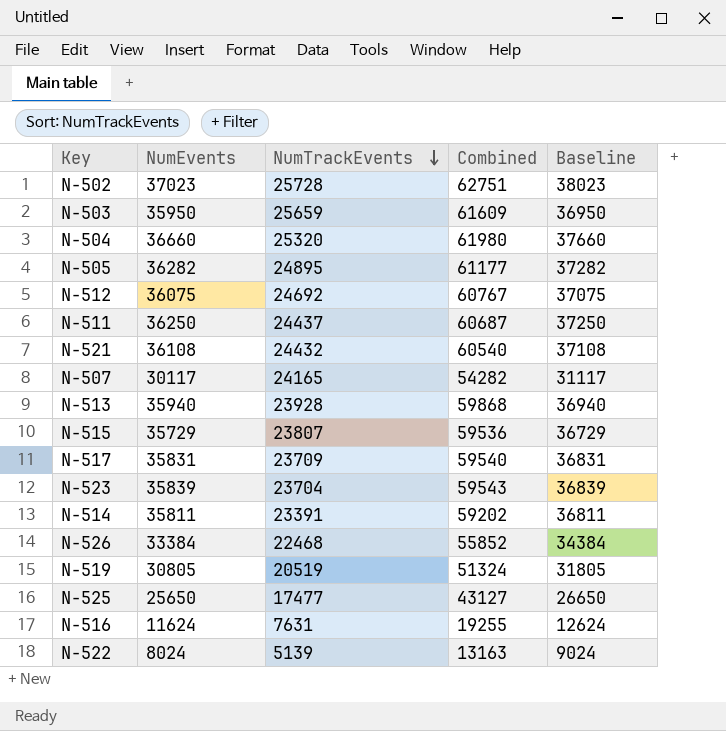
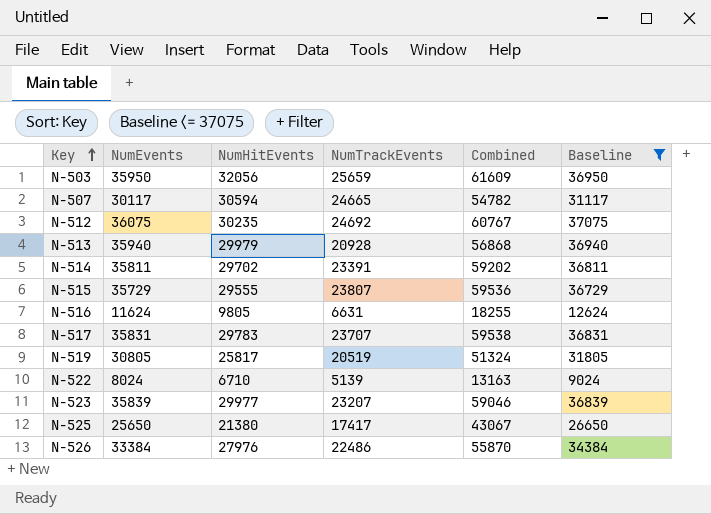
filter: none -> Baseline <= 37075
row order: NumTrackEvents descending -> Key ascending
column NumHitEvents | position: none -> 3
N-507 | NumTrackEvents: 24165 -> 24665
N-507 | Combined: 54282 -> 54782
N-513 | NumTrackEvents: 23928 -> 20928
N-513 | Combined: 59868 -> 56868
N-516 | NumTrackEvents: 7631 -> 6631
N-516 | Combined: 19255 -> 18255
N-517 | NumTrackEvents: 23709 -> 23707
N-517 | Combined: 59540 -> 59538
N-523 | NumTrackEvents: 23704 -> 23207
N-523 | Combined: 59543 -> 59046
N-525 | NumTrackEvents: 17477 -> 17417
N-525 | Combined: 43127 -> 43067
N-526 | NumTrackEvents: 22468 -> 22486
N-526 | Combined: 55852 -> 55870

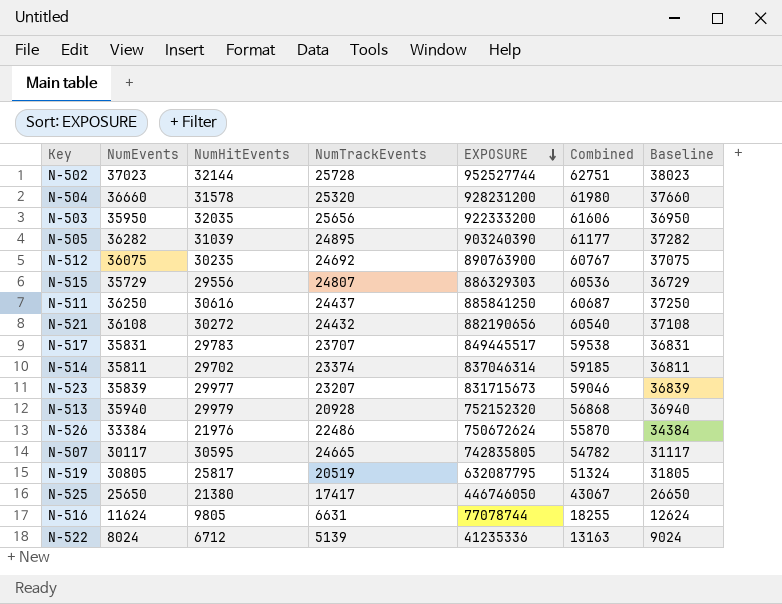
filter: Baseline <= 37075 -> none
row order: Key ascending -> EXPOSURE descending
column EXPOSURE | formula: none -> [NumEvents] * [NumTrackEvents]
N-503 | NumHitEvents: 32056 -> 32035
N-503 | NumTrackEvents: 25659 -> 25656
N-503 | Combined: 61609 -> 61606
N-515 | NumHitEvents: 29555 -> 29556
N-515 | NumTrackEvents: 23807 -> 24807
N-515 | Combined: 59536 -> 60536
N-514 | NumTrackEvents: 23391 -> 23374
N-514 | Combined: 59202 -> 59185
N-526 | NumHitEvents: 27976 -> 21976
N-507 | NumHitEvents: 30594 -> 30595
N-522 | NumHitEvents: 6710 -> 6712

